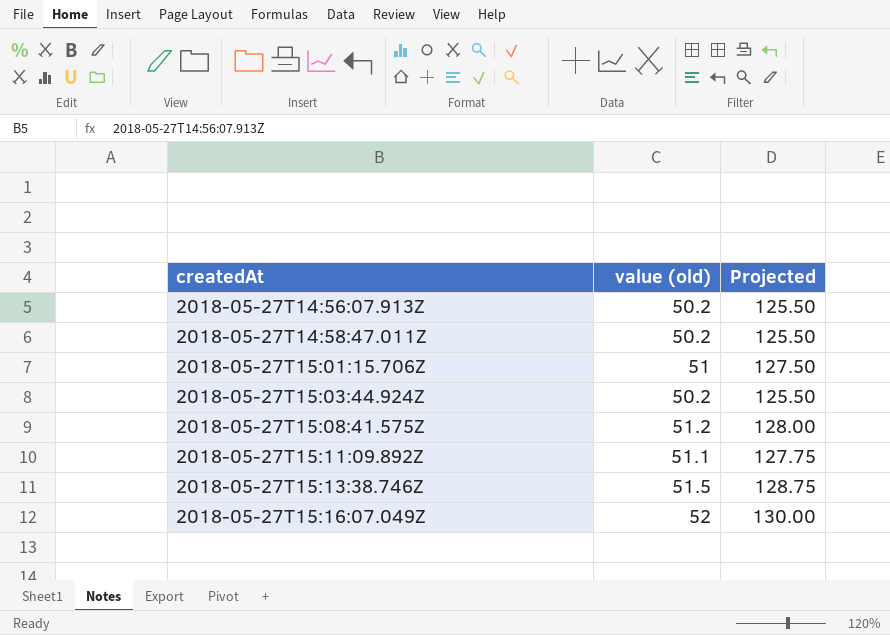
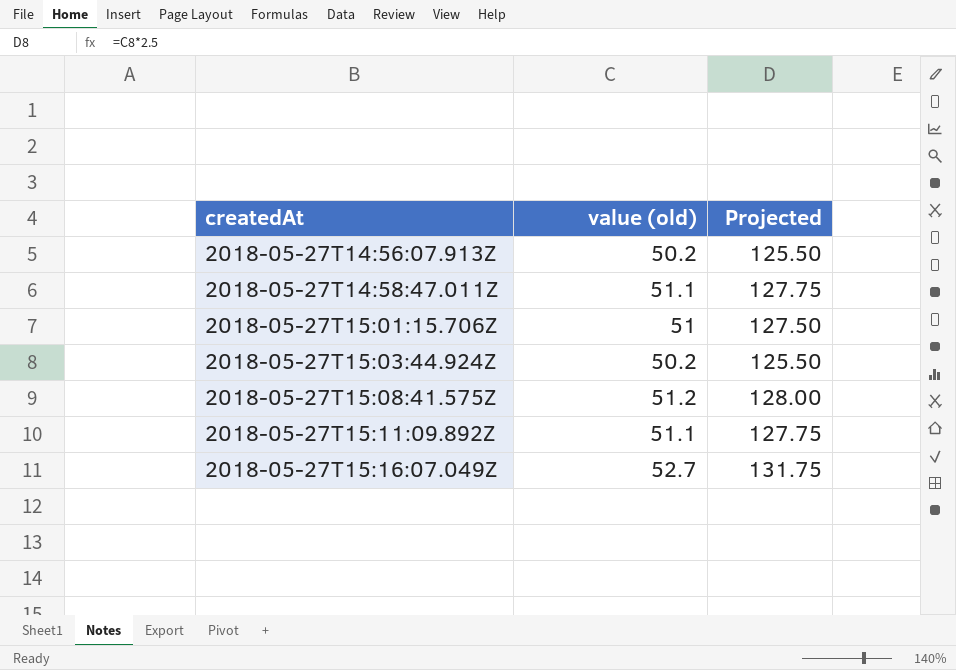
row 2018-05-27T15:13:38.746Z: 51.5 | 128.75 -> none
2018-05-27T14:58:47.011Z | value (old): 50.2 -> 51.1
2018-05-27T14:58:47.011Z | Projected: 125.50 -> 127.75
2018-05-27T15:16:07.049Z | value (old): 52 -> 52.7
2018-05-27T15:16:07.049Z | Projected: 130.00 -> 131.75

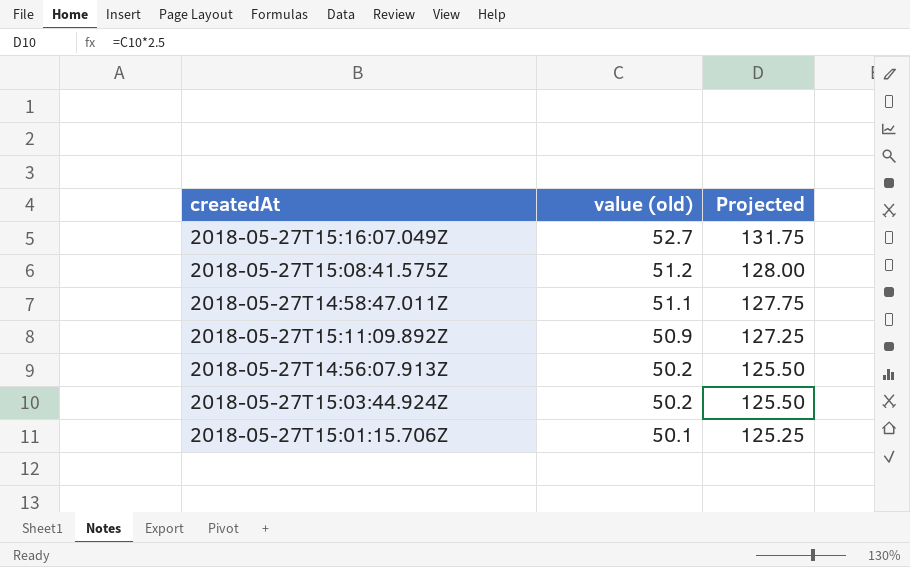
row order: createdAt ascending -> value (old) descending
2018-05-27T15:11:09.892Z | value (old): 51.1 -> 50.9
2018-05-27T15:11:09.892Z | Projected: 127.75 -> 127.25
2018-05-27T15:01:15.706Z | value (old): 51 -> 50.1
2018-05-27T15:01:15.706Z | Projected: 127.50 -> 125.25

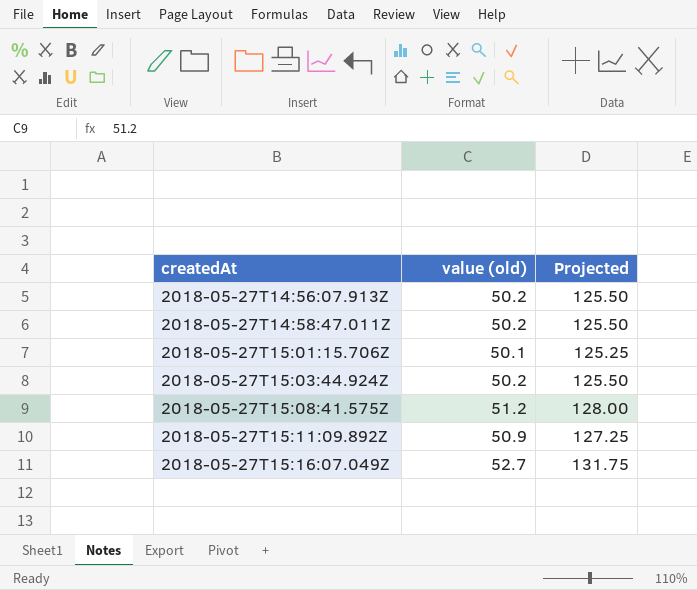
row order: value (old) descending -> createdAt ascending
2018-05-27T14:58:47.011Z | value (old): 51.1 -> 50.2
2018-05-27T14:58:47.011Z | Projected: 127.75 -> 125.50

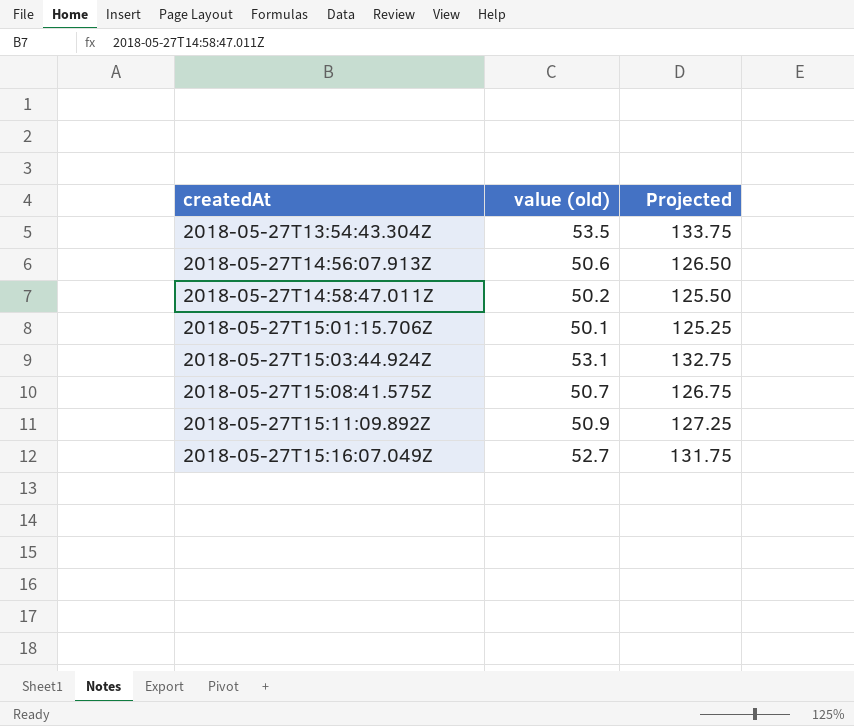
row 2018-05-27T13:54:43.304Z: none -> 53.5 | 133.75
2018-05-27T14:56:07.913Z | value (old): 50.2 -> 50.6
2018-05-27T14:56:07.913Z | Projected: 125.50 -> 126.50
2018-05-27T15:03:44.924Z | value (old): 50.2 -> 53.1
2018-05-27T15:03:44.924Z | Projected: 125.50 -> 132.75
2018-05-27T15:08:41.575Z | value (old): 51.2 -> 50.7
2018-05-27T15:08:41.575Z | Projected: 128.00 -> 126.75

